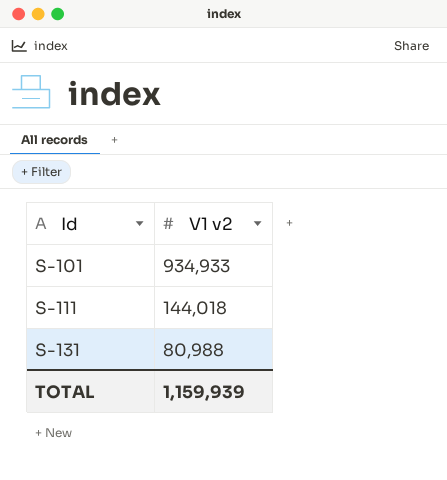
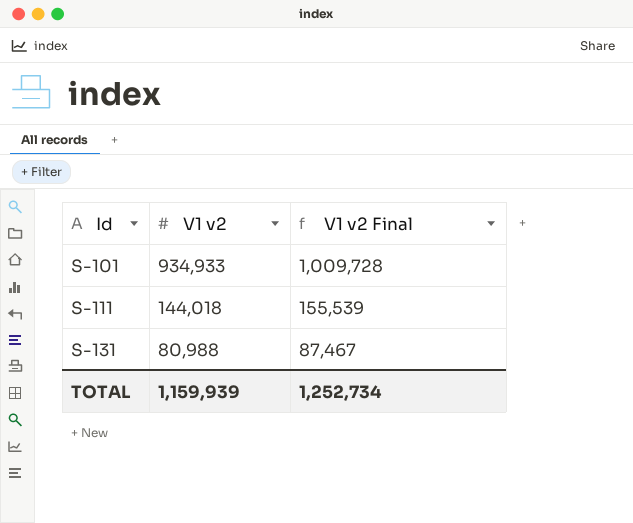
column V1 v2 Final | formula: none -> [V1 v2] * 1.08

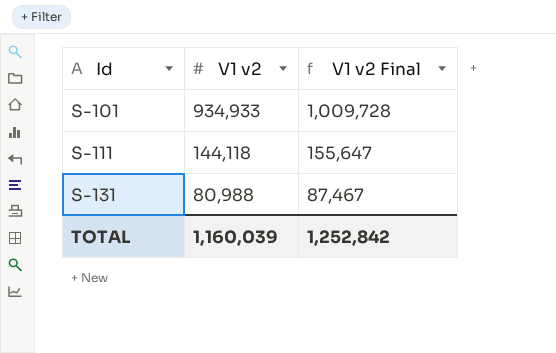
S-111 | V1 v2: 144,018 -> 144,118
S-111 | V1 v2 Final: 155,539 -> 155,647
TOTAL | V1 v2: 1,159,939 -> 1,160,039
TOTAL | V1 v2 Final: 1,252,734 -> 1,252,842

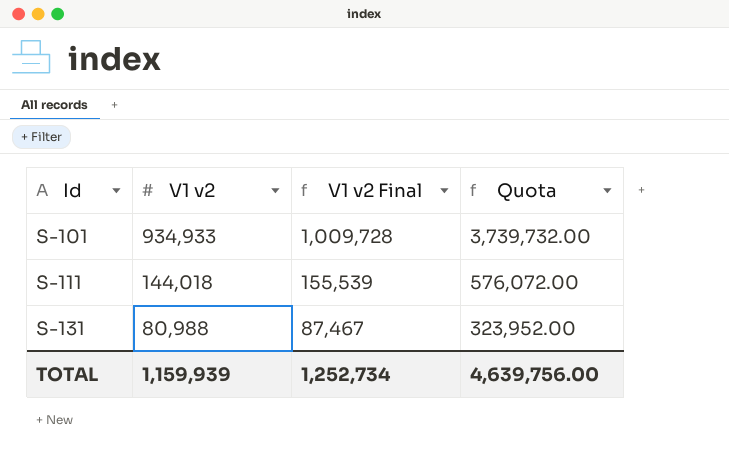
column Quota | formula: none -> [V1 v2] * 4
S-111 | V1 v2: 144,118 -> 144,018
S-111 | V1 v2 Final: 155,647 -> 155,539
TOTAL | V1 v2: 1,160,039 -> 1,159,939
TOTAL | V1 v2 Final: 1,252,842 -> 1,252,734

